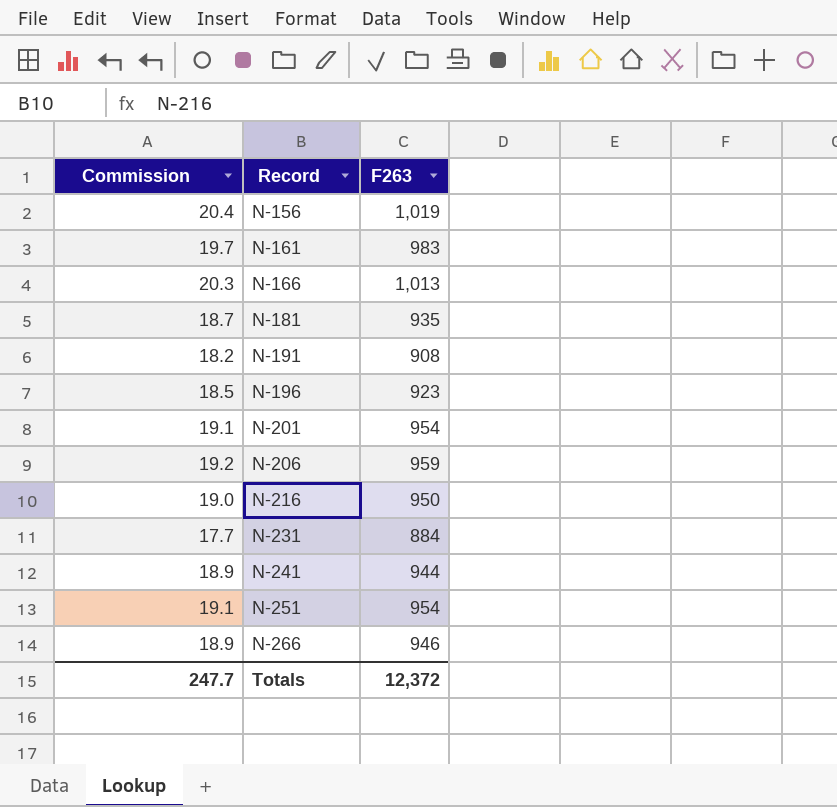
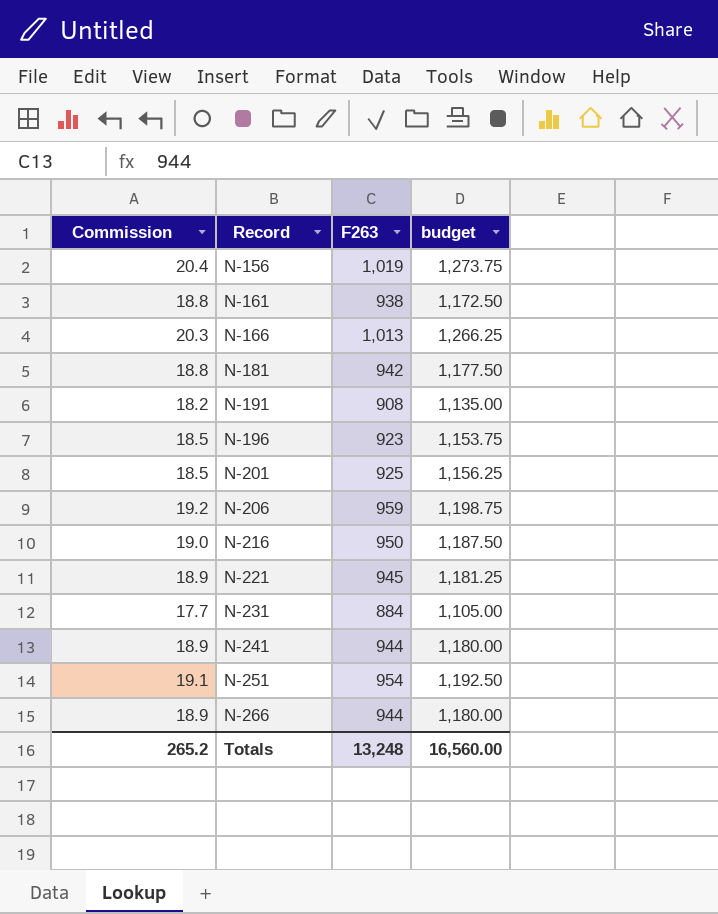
column budget | formula: none -> [F263] * 1.25
N-161 | Commission: 19.7 -> 18.8
N-161 | F263: 983 -> 938
N-181 | Commission: 18.7 -> 18.8
N-181 | F263: 935 -> 942
N-201 | Commission: 19.1 -> 18.5
N-201 | F263: 954 -> 925
row N-221: none -> 18.9 | 945 | 1,181.25
N-266 | F263: 946 -> 944
Totals | Commission: 247.7 -> 265.2
Totals | F263: 12,372 -> 13,248

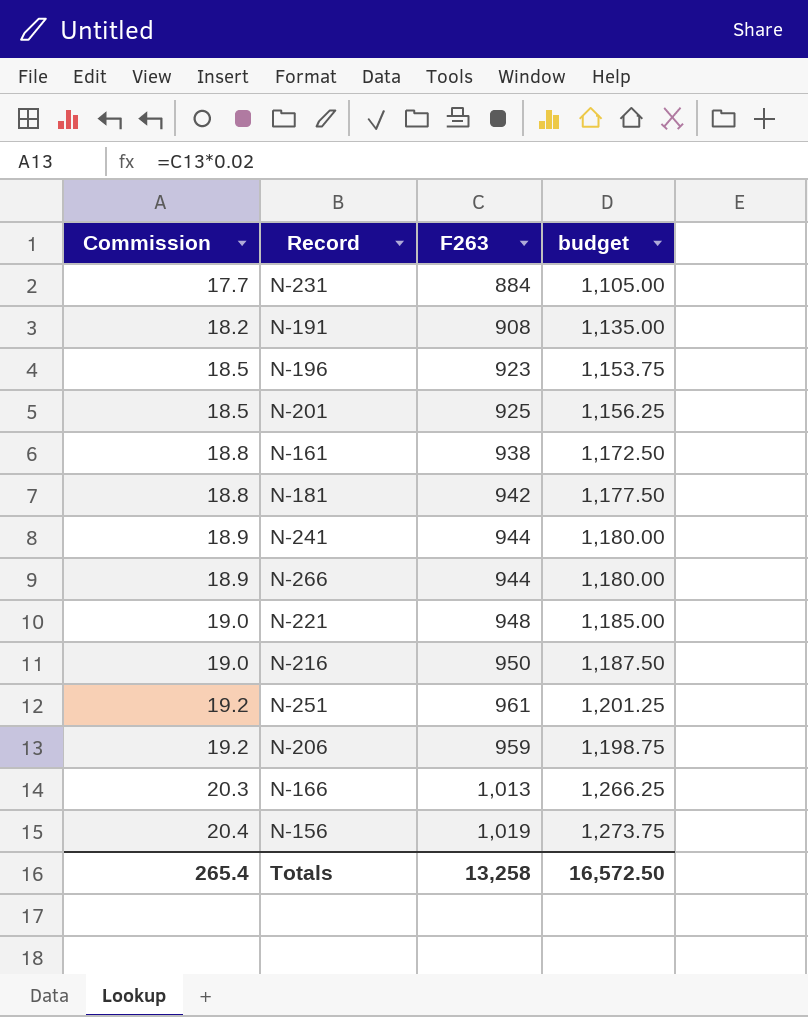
row order: Record ascending -> Commission ascending
N-221 | Commission: 18.9 -> 19.0
N-221 | F263: 945 -> 948
N-221 | budget: 1,181.25 -> 1,185.00
N-251 | Commission: 19.1 -> 19.2
N-251 | F263: 954 -> 961
N-251 | budget: 1,192.50 -> 1,201.25
Totals | Commission: 265.2 -> 265.4
Totals | F263: 13,248 -> 13,258
Totals | budget: 16,560.00 -> 16,572.50

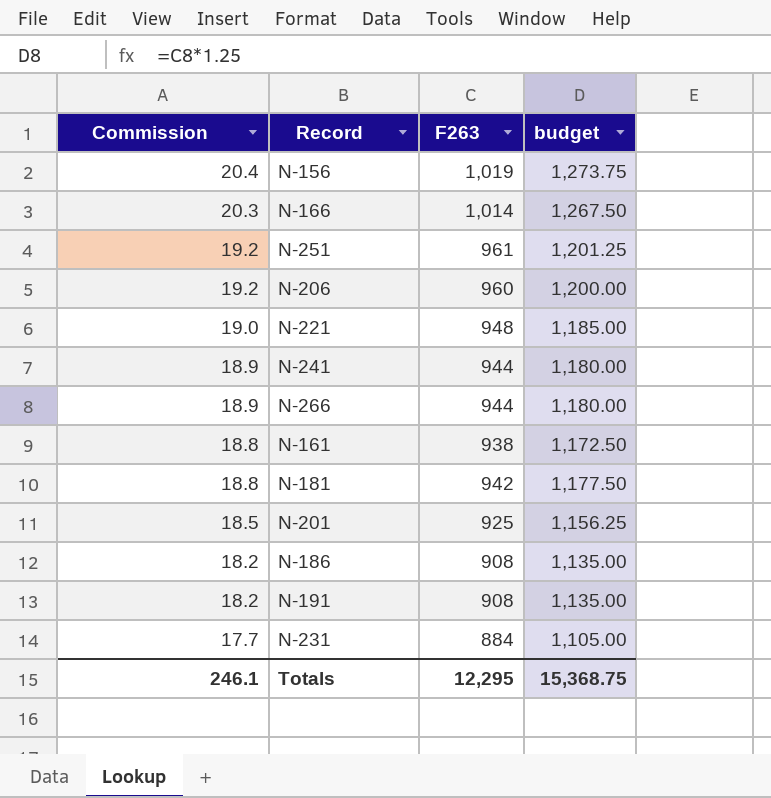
row order: Commission ascending -> Commission descending
row N-196: 18.5 | 923 | 1,153.75 -> none
row N-216: 19.0 | 950 | 1,187.50 -> none
N-166 | F263: 1,013 -> 1,014
N-166 | budget: 1,266.25 -> 1,267.50
N-206 | F263: 959 -> 960
N-206 | budget: 1,198.75 -> 1,200.00
row N-186: none -> 18.2 | 908 | 1,135.00
Totals | Commission: 265.4 -> 246.1
Totals | F263: 13,258 -> 12,295
Totals | budget: 16,572.50 -> 15,368.75

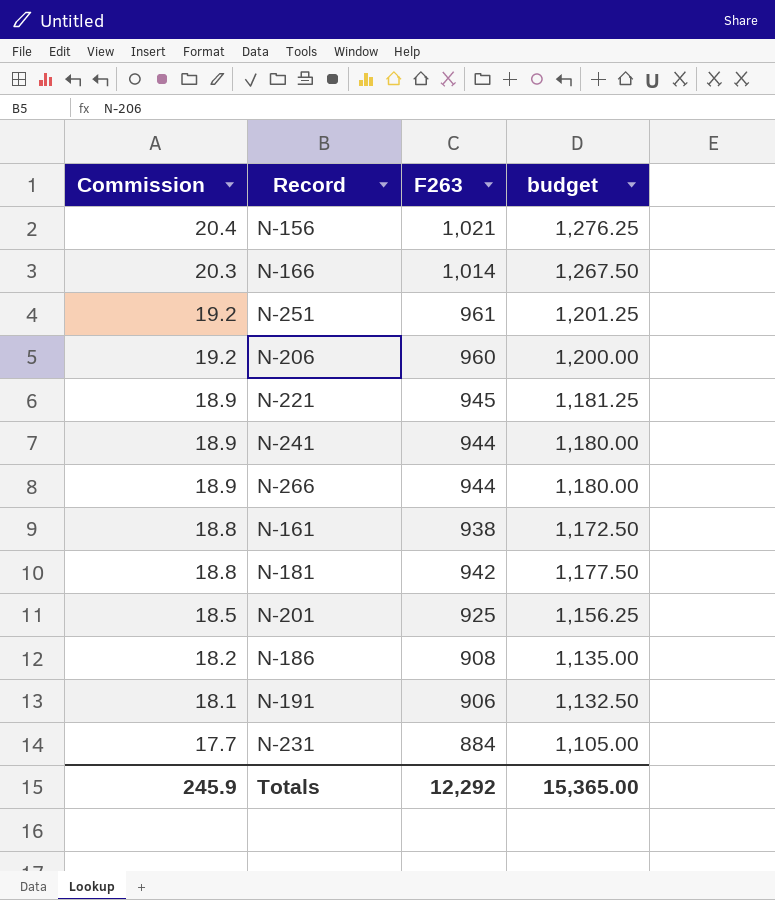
N-156 | F263: 1,019 -> 1,021
N-156 | budget: 1,273.75 -> 1,276.25
N-221 | Commission: 19.0 -> 18.9
N-221 | F263: 948 -> 945
N-221 | budget: 1,185.00 -> 1,181.25
N-191 | Commission: 18.2 -> 18.1
N-191 | F263: 908 -> 906
N-191 | budget: 1,135.00 -> 1,132.50
Totals | Commission: 246.1 -> 245.9
Totals | F263: 12,295 -> 12,292
Totals | budget: 15,368.75 -> 15,365.00

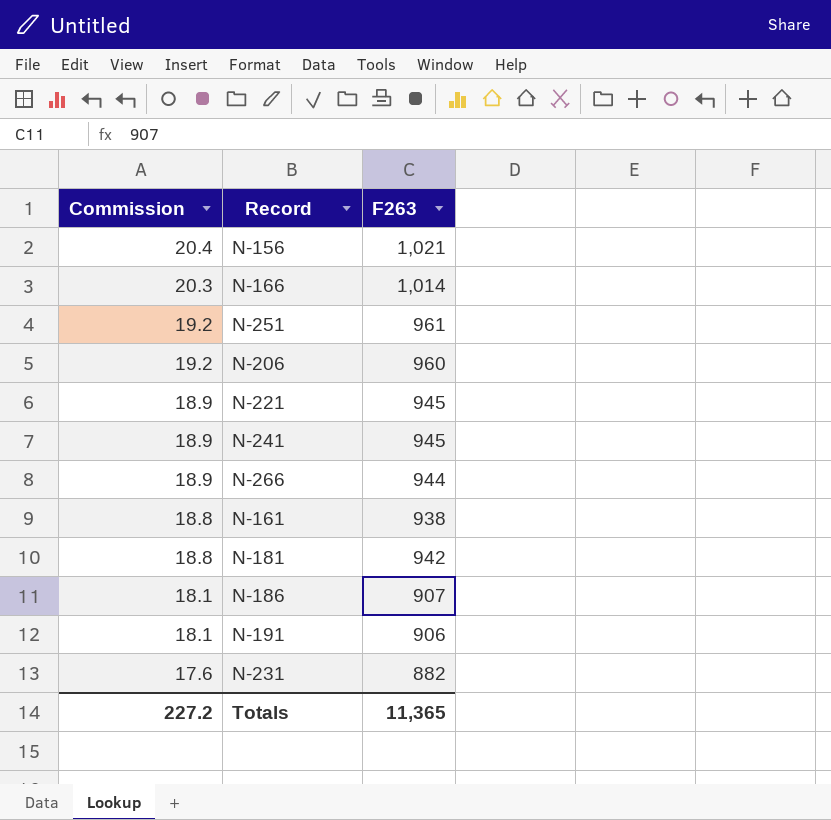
column budget | formula: [F263] * 1.25 -> none
row N-201: 18.5 | 925 | 1,156.25 -> none
N-241 | F263: 944 -> 945
N-186 | Commission: 18.2 -> 18.1
N-186 | F263: 908 -> 907
N-231 | Commission: 17.7 -> 17.6
N-231 | F263: 884 -> 882
Totals | Commission: 245.9 -> 227.2
Totals | F263: 12,292 -> 11,365

